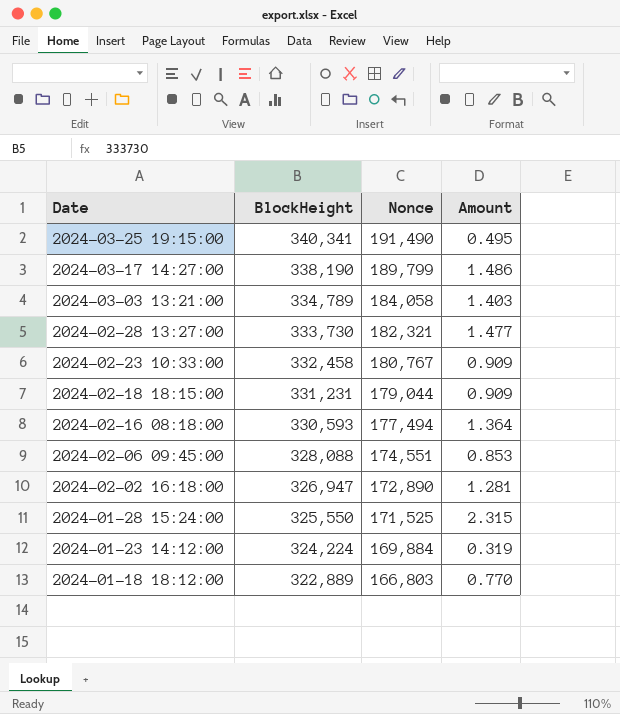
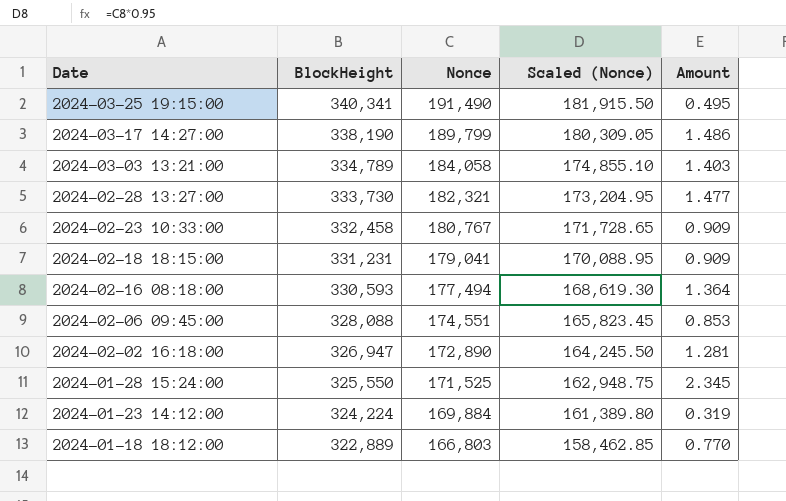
column Scaled (Nonce) | formula: none -> [Nonce] * 0.95
2024-02-18 18:15:00 | Nonce: 179,044 -> 179,041
2024-01-28 15:24:00 | Amount: 2.315 -> 2.345

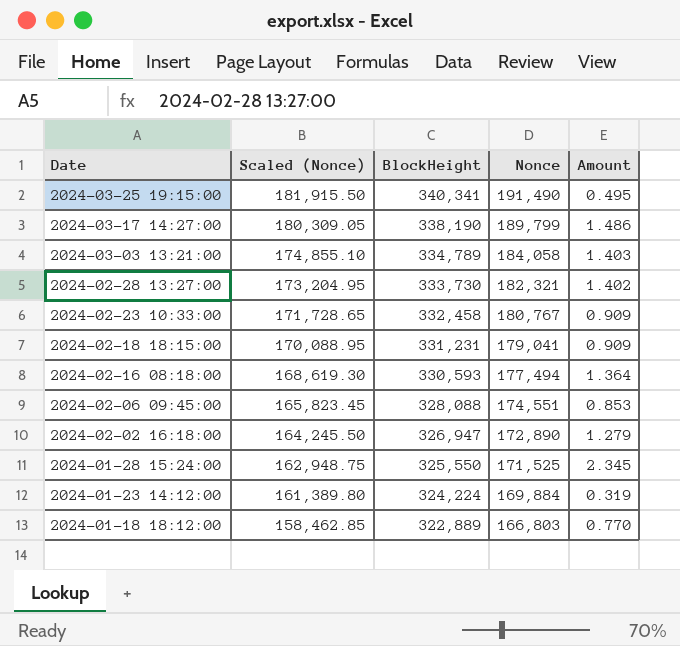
column Scaled (Nonce) | position: 4 -> 2
2024-02-28 13:27:00 | Amount: 1.477 -> 1.402
2024-02-02 16:18:00 | Amount: 1.281 -> 1.279

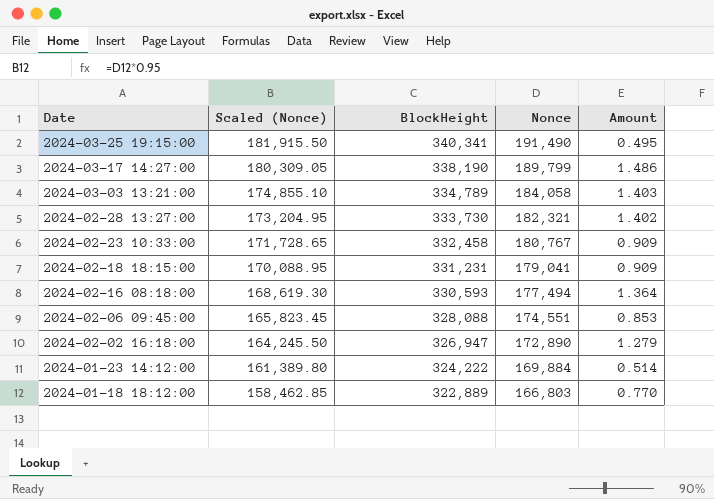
row 2024-01-28 15:24:00: 162,948.75 | 325,550 | 171,525 | 2.345 -> none
2024-01-23 14:12:00 | BlockHeight: 324,224 -> 324,222
2024-01-23 14:12:00 | Amount: 0.319 -> 0.514

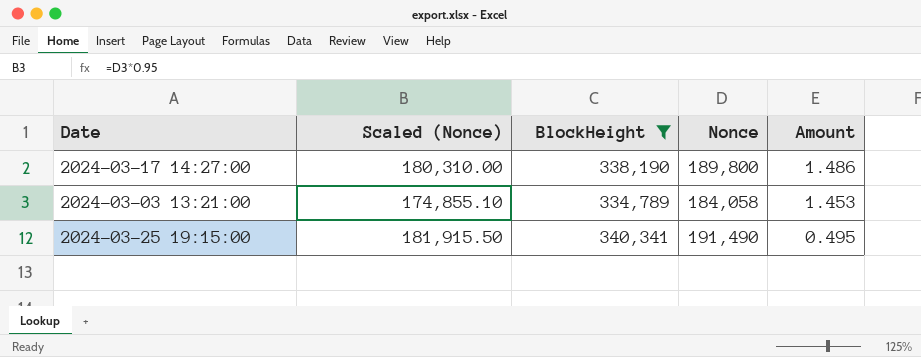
filter: none -> BlockHeight >= 334,789
row order: Date descending -> Amount descending
2024-03-17 14:27:00 | Scaled (Nonce): 180,309.05 -> 180,310.00
2024-03-17 14:27:00 | Nonce: 189,799 -> 189,800
2024-03-03 13:21:00 | Amount: 1.403 -> 1.453

